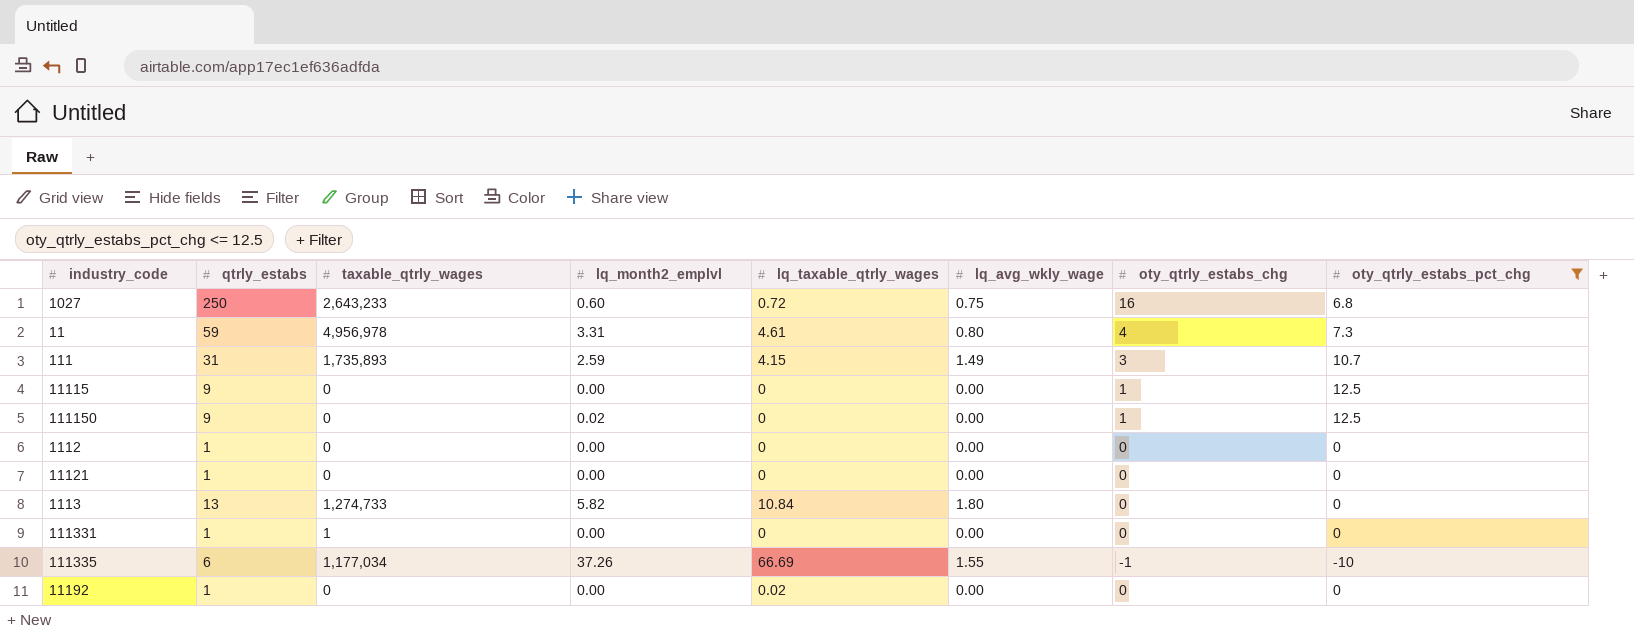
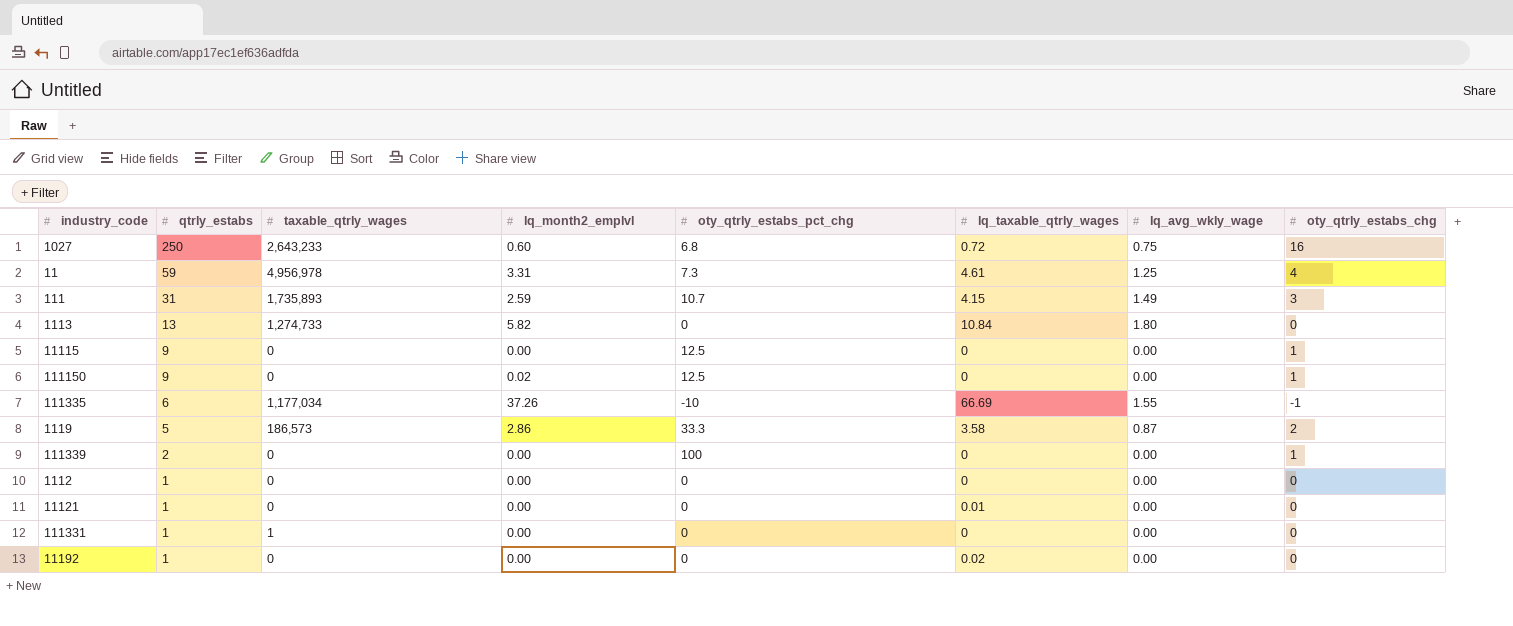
filter: oty_qtrly_estabs_pct_chg <= 12.5 -> none
row order: none -> qtrly_estabs descending
column oty_qtrly_estabs_pct_chg | position: 8 -> 5
11 | lq_avg_wkly_wage: 0.80 -> 1.25
11121 | lq_taxable_qtrly_wages: 0 -> 0.01

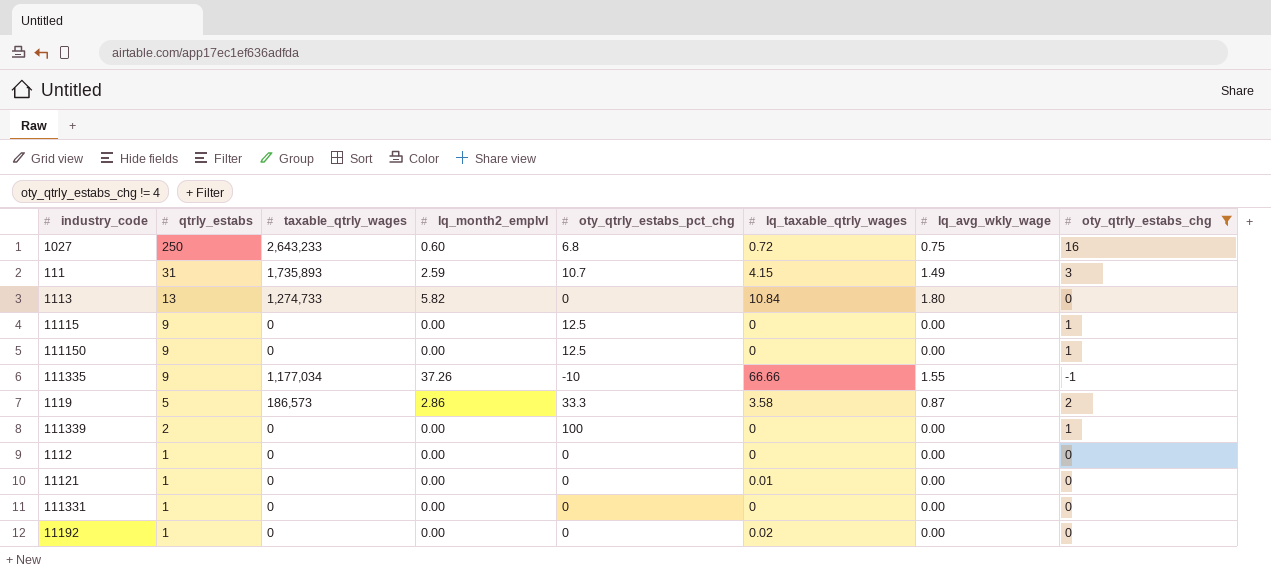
filter: none -> oty_qtrly_estabs_chg != 4
111150 | lq_month2_emplvl: 0.02 -> 0.00
111335 | qtrly_estabs: 6 -> 9
111335 | lq_taxable_qtrly_wages: 66.69 -> 66.66
111331 | taxable_qtrly_wages: 1 -> 0

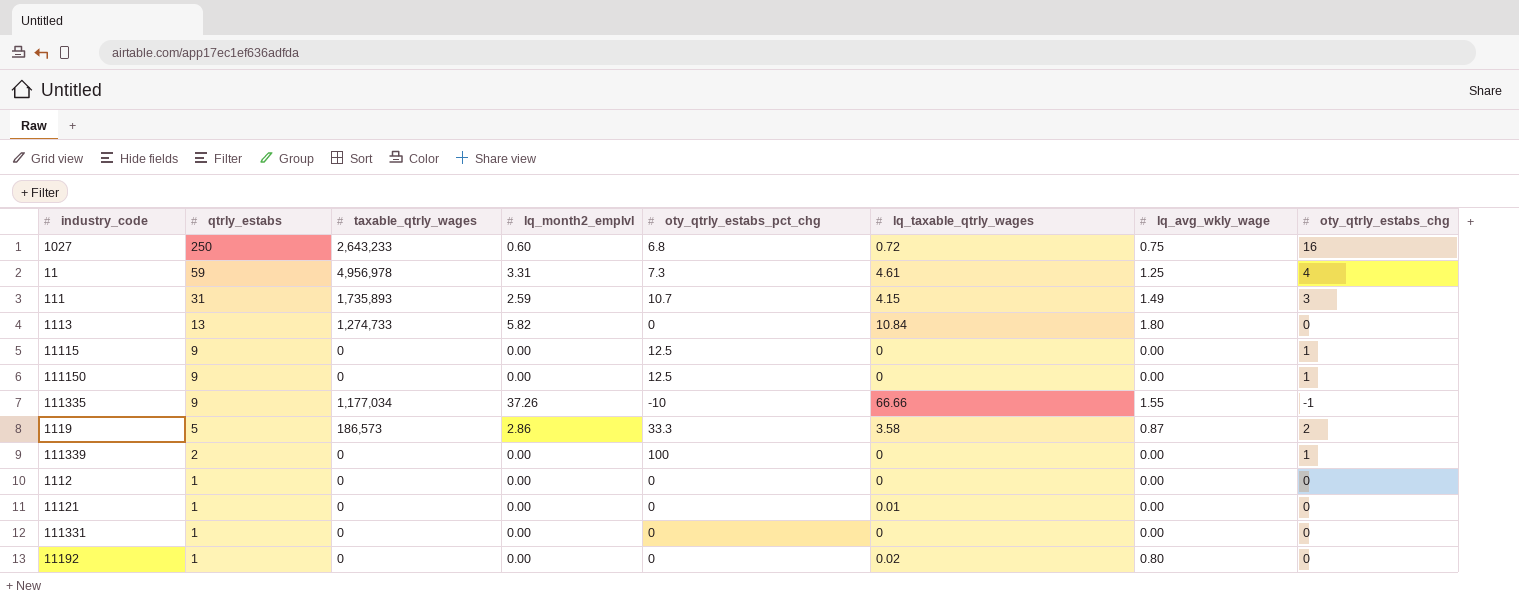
filter: oty_qtrly_estabs_chg != 4 -> none
11192 | lq_avg_wkly_wage: 0.00 -> 0.80

